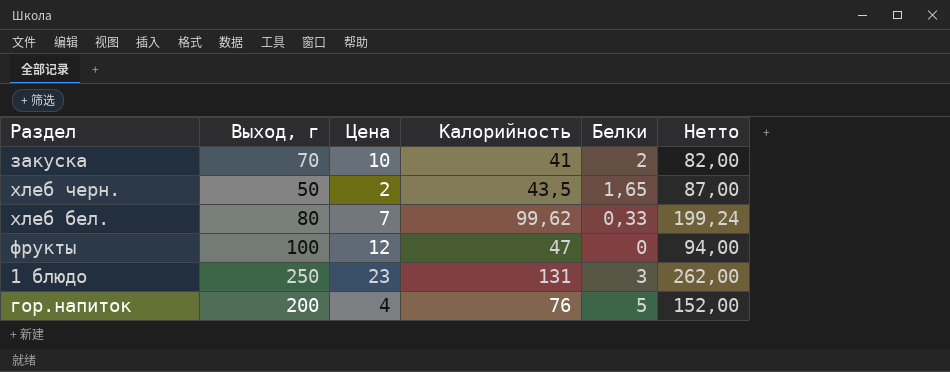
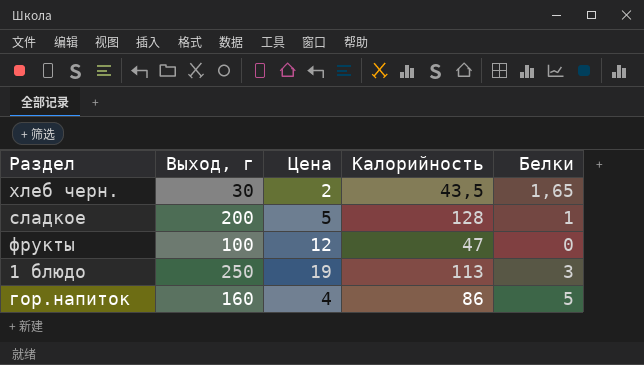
column Нетто | formula: [Калорийность] * 2 -> none
row закуска: 70 | 10 | 41 | 2 | 82,00 -> none
row хлеб бел.: 80 | 7 | 99,62 | 0,33 | 199,24 -> none
хлеб черн. | Выход, г: 50 -> 30
row сладкое: none -> 200 | 5 | 128 | 1
1 блюдо | Цена: 23 -> 19
1 блюдо | Калорийность: 131 -> 113
гор.напиток | Выход, г: 200 -> 160
гор.напиток | Калорийность: 76 -> 86

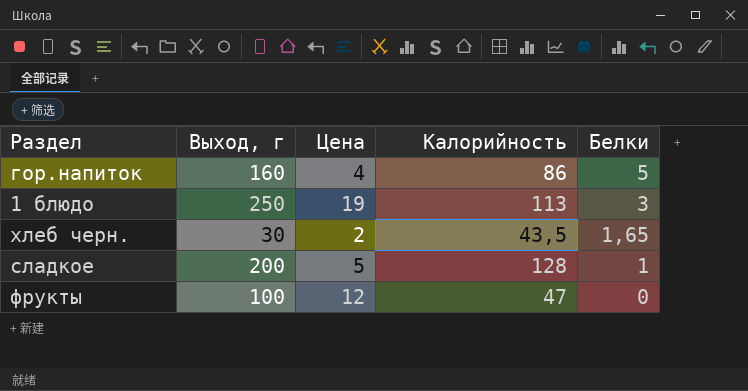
row order: none -> Белки descending

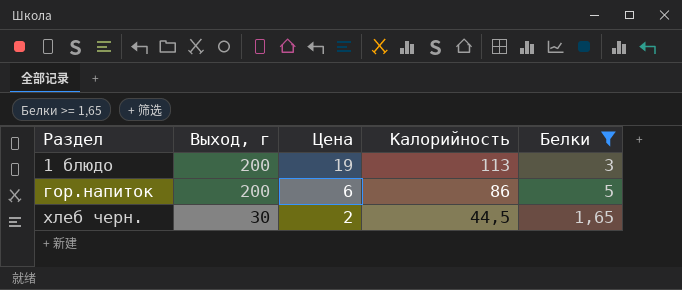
filter: none -> Белки >= 1,65
row order: Белки descending -> Раздел ascending
1 блюдо | Выход, г: 250 -> 200
гор.напиток | Выход, г: 160 -> 200
гор.напиток | Цена: 4 -> 6
хлеб черн. | Калорийность: 43,5 -> 44,5

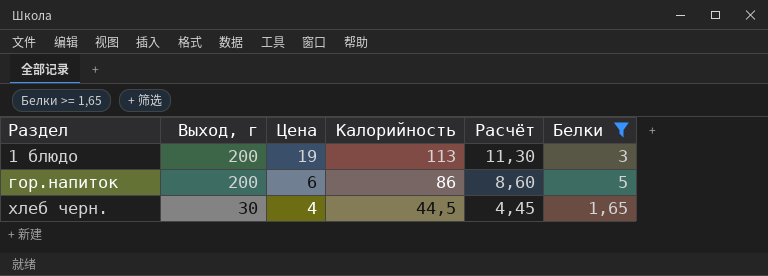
column Расчёт | formula: none -> [Калорийность] * 0,1
хлеб черн. | Цена: 2 -> 4

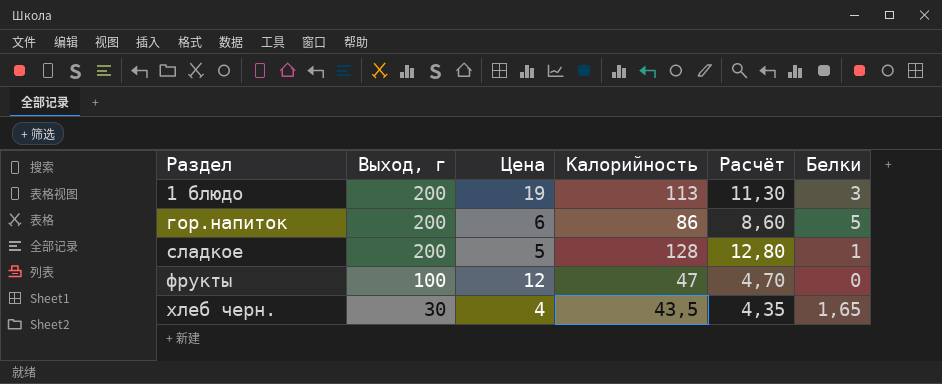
filter: Белки >= 1,65 -> none
хлеб черн. | Калорийность: 44,5 -> 43,5
хлеб черн. | Расчёт: 4,45 -> 4,35

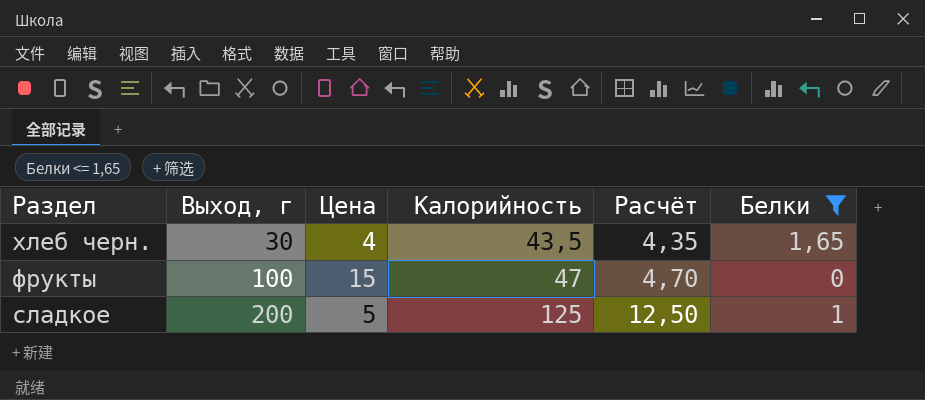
filter: none -> Белки <= 1,65
row order: Раздел ascending -> Раздел descending
фрукты | Цена: 12 -> 15
сладкое | Калорийность: 128 -> 125
сладкое | Расчёт: 12,80 -> 12,50

